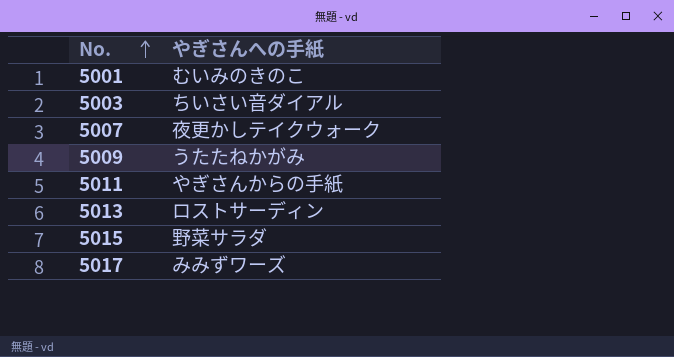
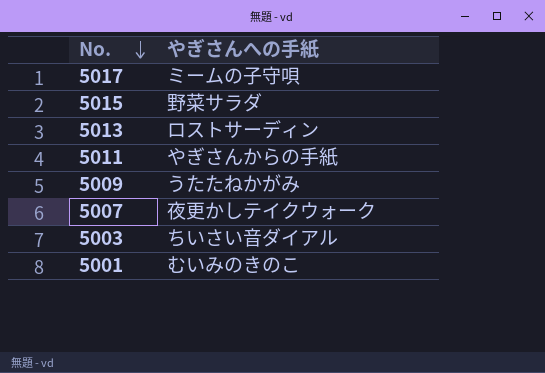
row order: No. ascending -> No. descending
5017 | やぎさんへの手紙: みみずワーズ -> ミームの子守唄

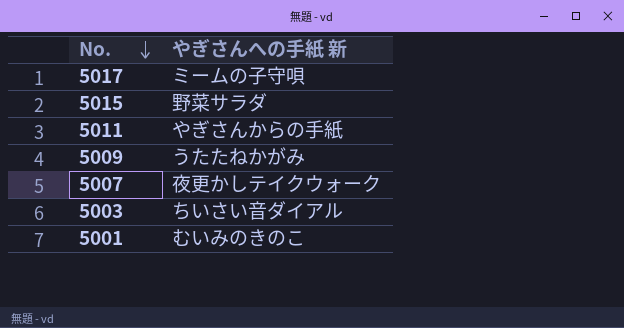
column name: やぎさんへの手紙 -> やぎさんへの手紙 新
row 5013: ロストサーディン -> none

